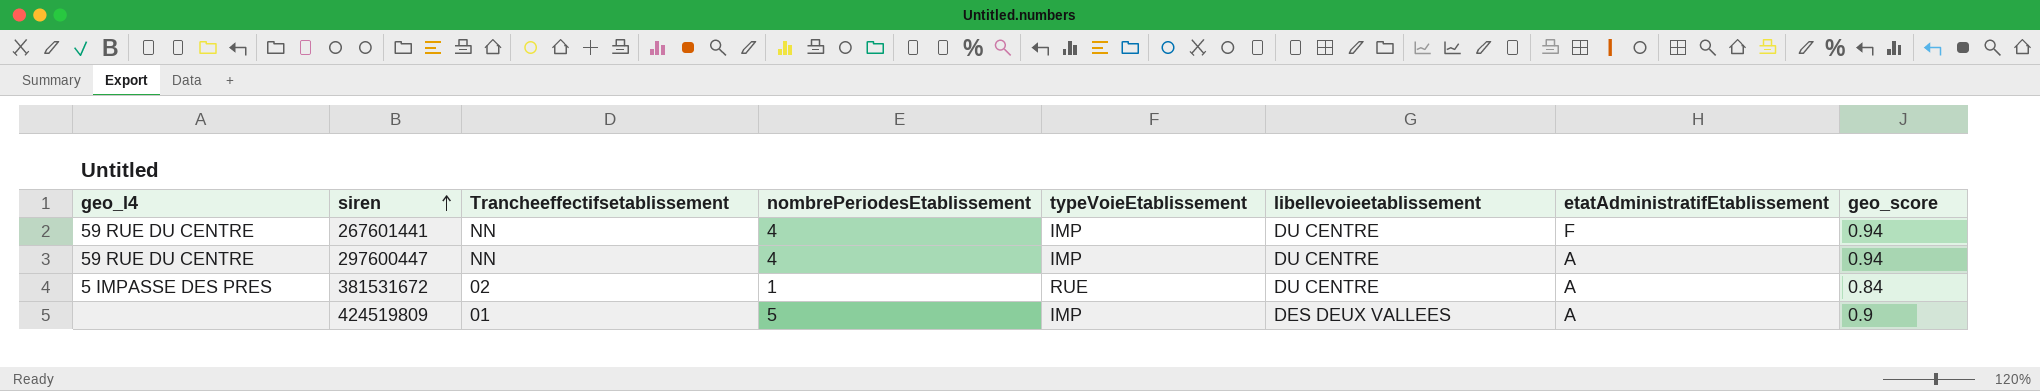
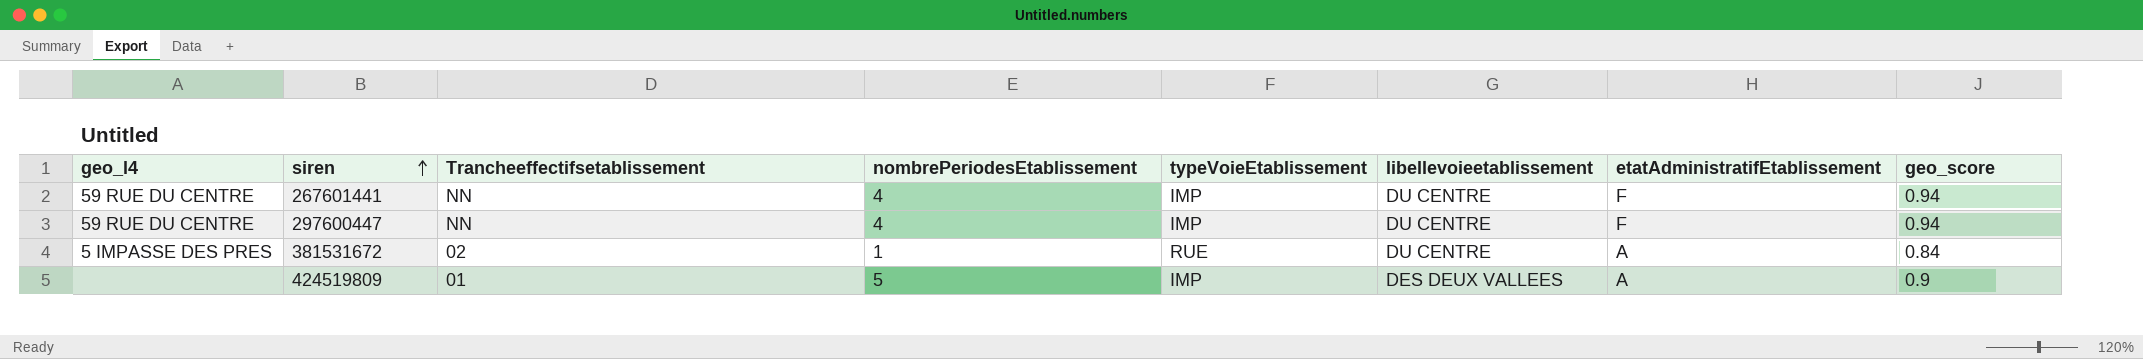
297600447 | etatAdministratifEtablissement: A -> F

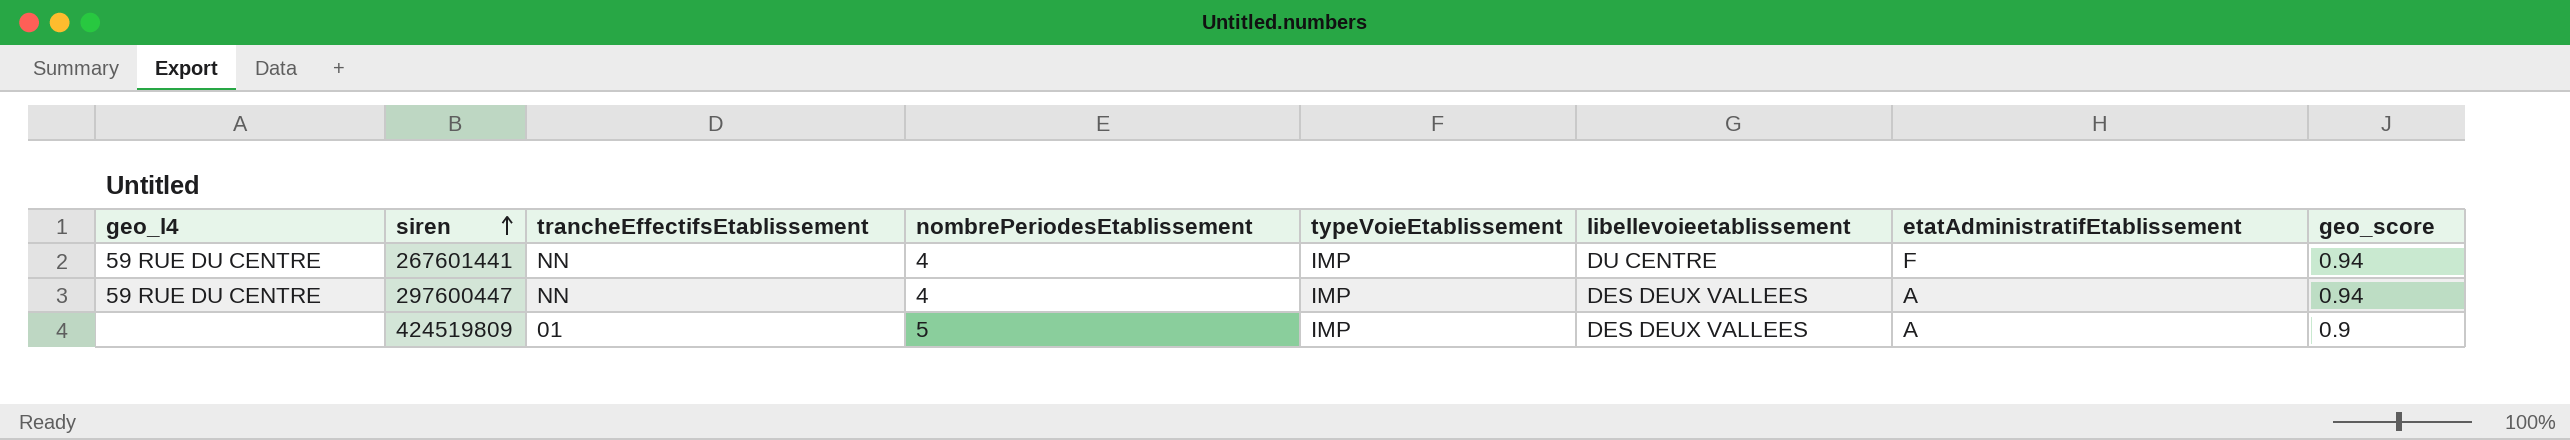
column name: Trancheeffectifsetablissement -> trancheEffectifsEtablissement
row 381531672: 5 IMPASSE DES PRES | 02 | 1 | RUE | DU CENTRE | A | 0.84 -> none
297600447 | libellevoieetablissement: DU CENTRE -> DES DEUX VALLEES
297600447 | etatAdministratifEtablissement: F -> A

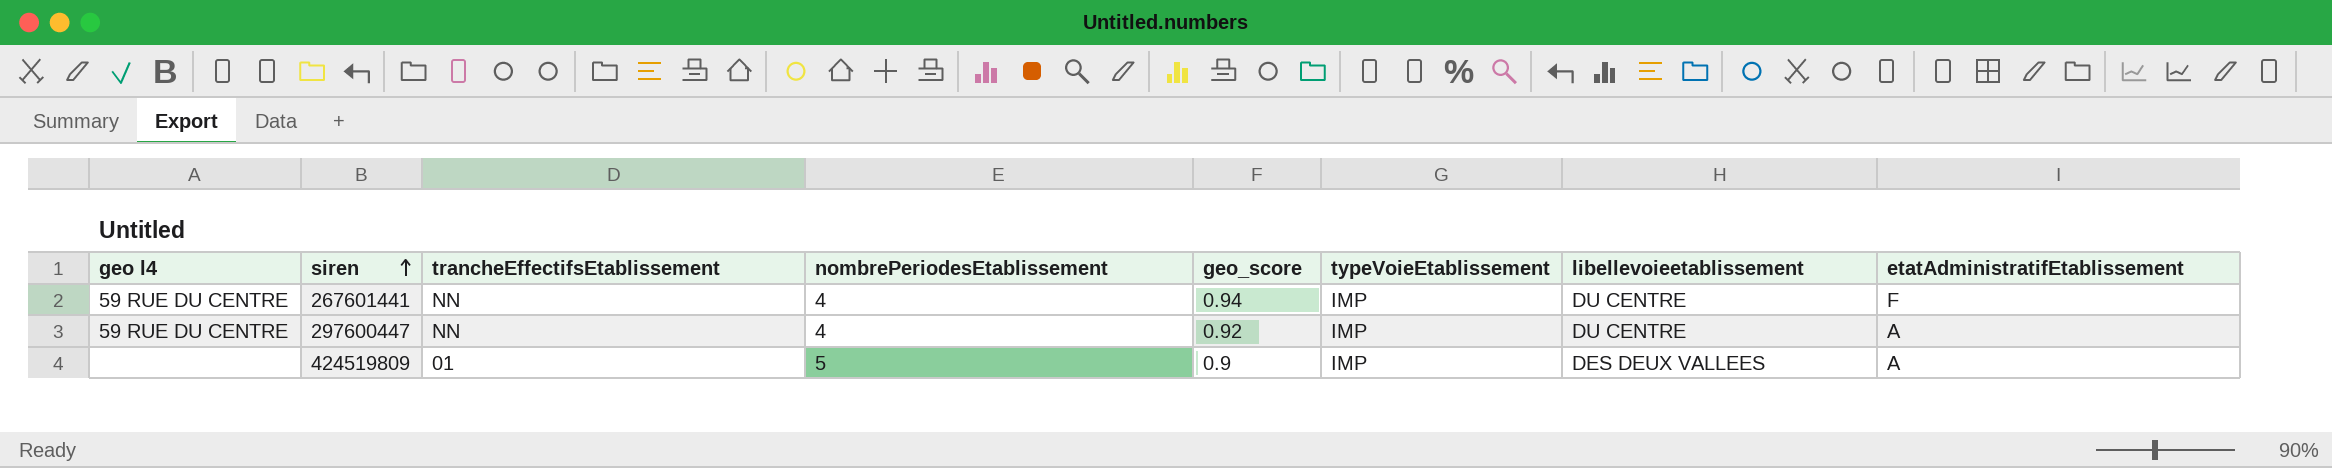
column name: geo_l4 -> geo l4
column geo_score | position: 8 -> 5
297600447 | geo_score: 0.94 -> 0.92
297600447 | libellevoieetablissement: DES DEUX VALLEES -> DU CENTRE

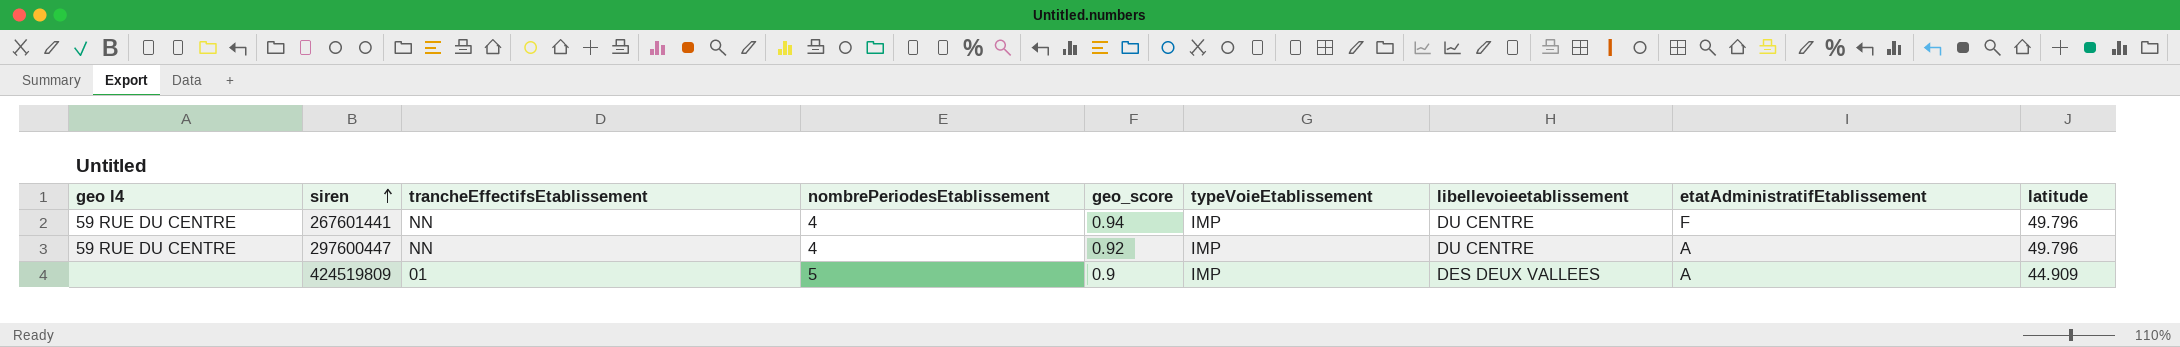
column latitude | position: none -> 9

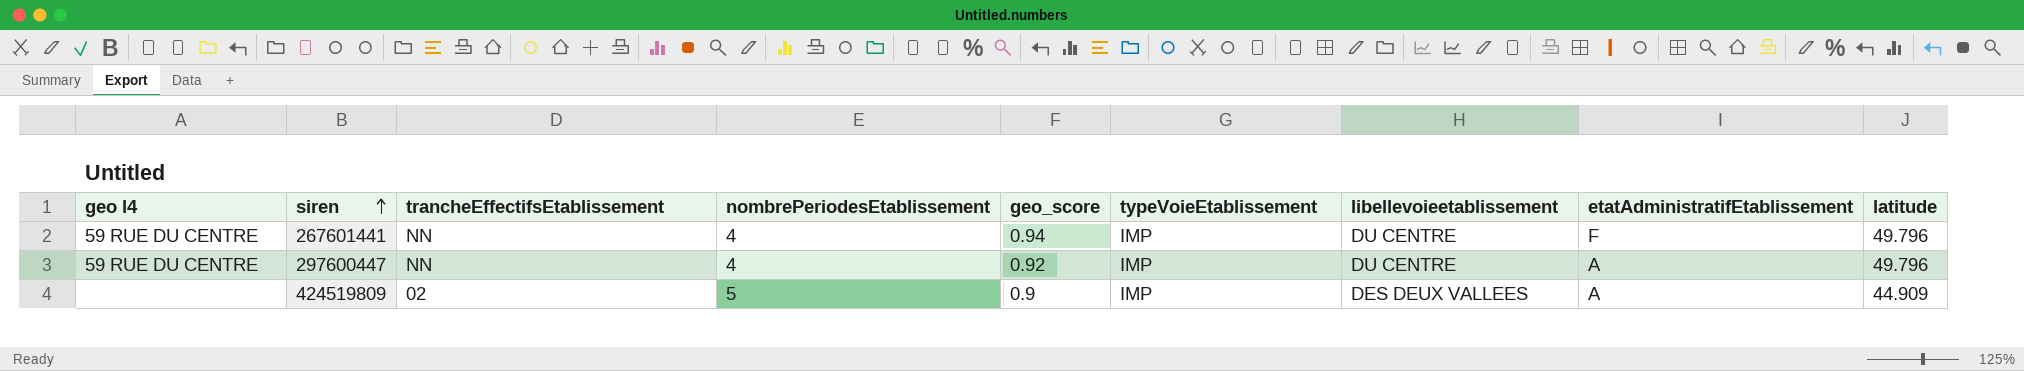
424519809 | trancheEffectifsEtablissement: 01 -> 02

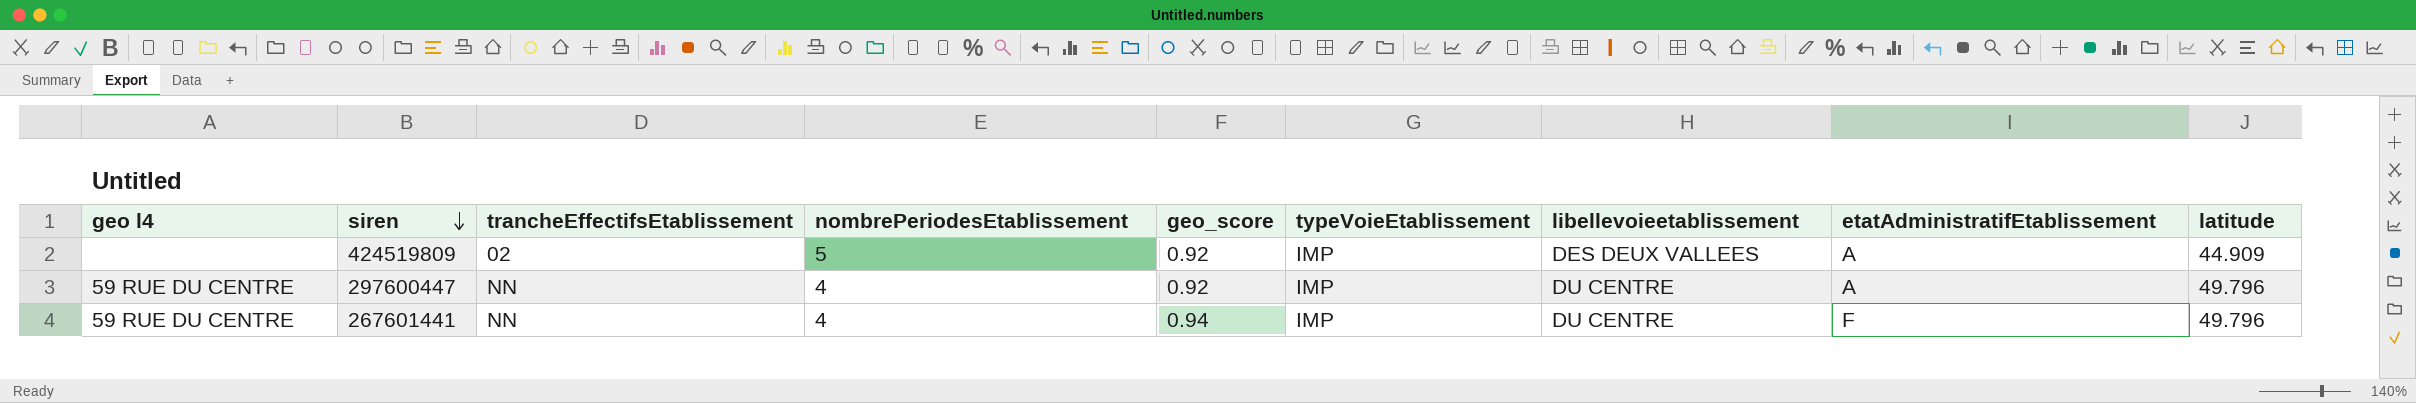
row order: siren ascending -> siren descending
424519809 | geo_score: 0.9 -> 0.92

